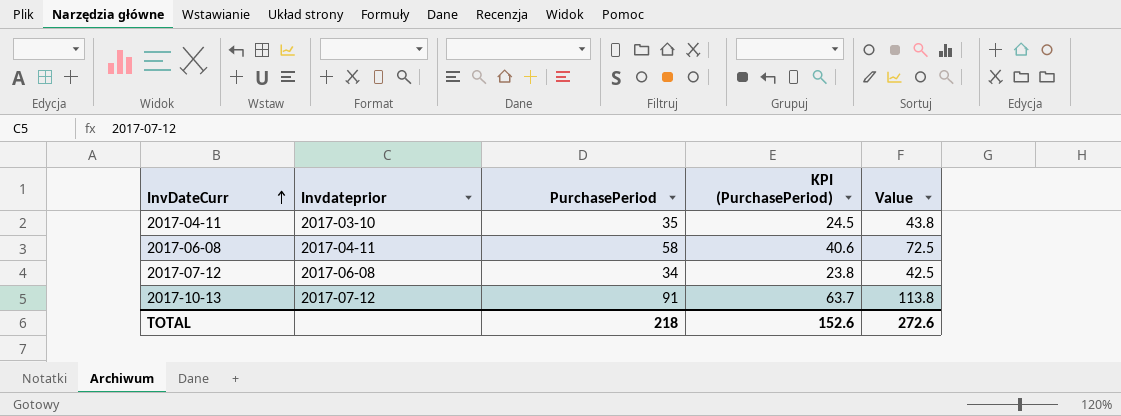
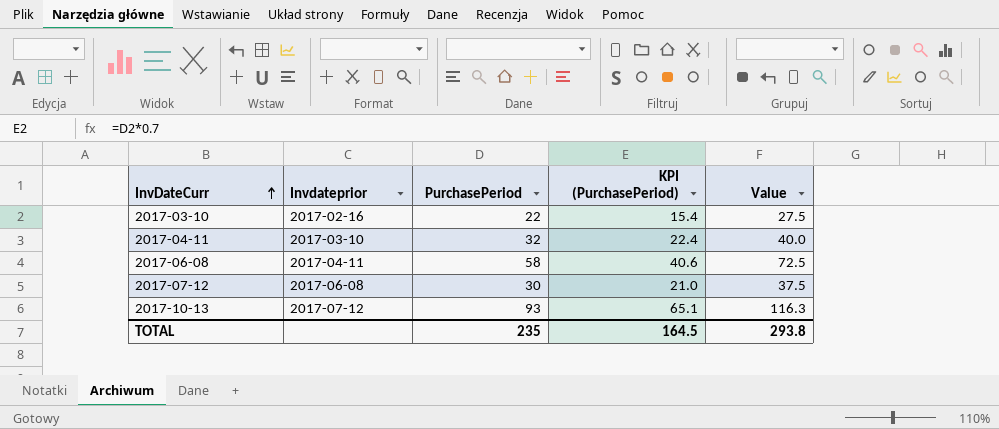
row 2017-03-10: none -> 2017-02-16 | 22 | 15.4 | 27.5
2017-04-11 | PurchasePeriod: 35 -> 32
2017-04-11 | KPI (PurchasePeriod): 24.5 -> 22.4
2017-04-11 | Value: 43.8 -> 40.0
2017-07-12 | PurchasePeriod: 34 -> 30
2017-07-12 | KPI (PurchasePeriod): 23.8 -> 21.0
2017-07-12 | Value: 42.5 -> 37.5
2017-10-13 | PurchasePeriod: 91 -> 93
2017-10-13 | KPI (PurchasePeriod): 63.7 -> 65.1
2017-10-13 | Value: 113.8 -> 116.3
TOTAL | PurchasePeriod: 218 -> 235
TOTAL | KPI (PurchasePeriod): 152.6 -> 164.5
TOTAL | Value: 272.6 -> 293.8

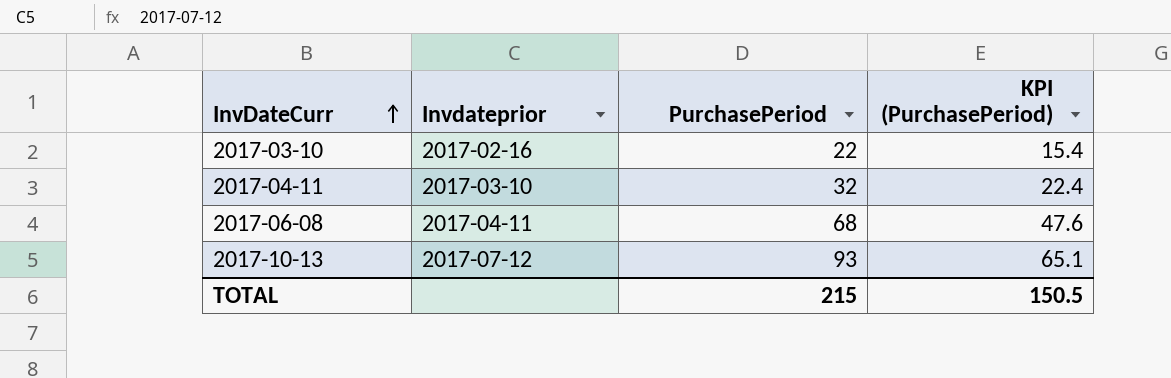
column Value | formula: [PurchasePeriod] * 1.25 -> none
row 2017-07-12: 2017-06-08 | 30 | 21.0 | 37.5 -> none
2017-06-08 | PurchasePeriod: 58 -> 68
2017-06-08 | KPI (PurchasePeriod): 40.6 -> 47.6
TOTAL | PurchasePeriod: 235 -> 215
TOTAL | KPI (PurchasePeriod): 164.5 -> 150.5

